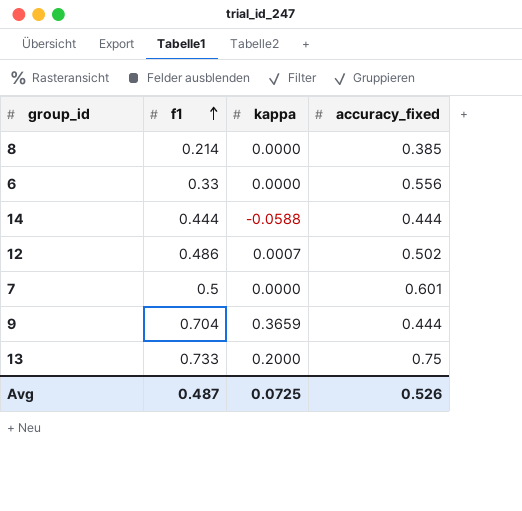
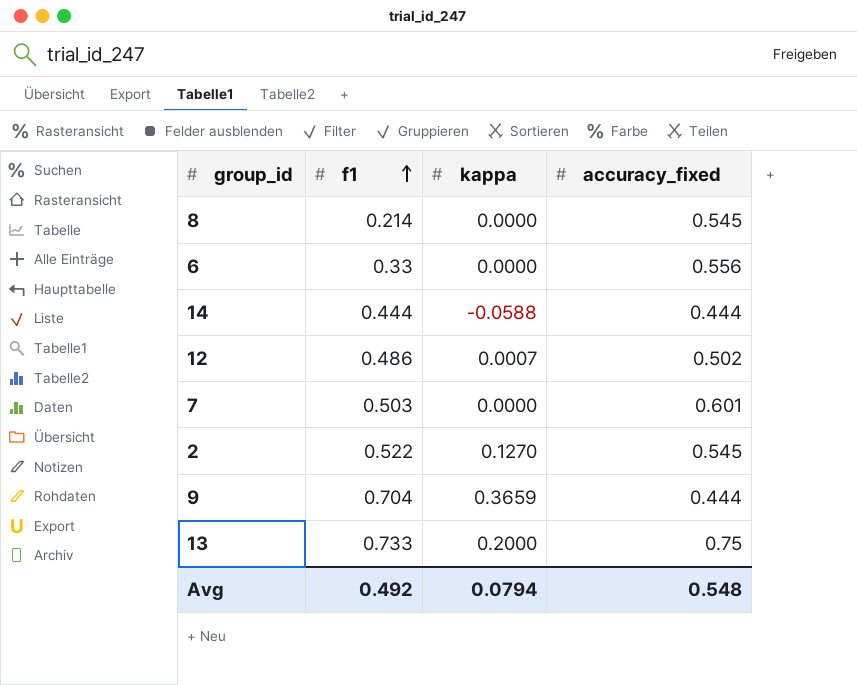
8 | accuracy_fixed: 0.385 -> 0.545
7 | f1: 0.5 -> 0.503
row 2: none -> 0.522 | 0.1270 | 0.545
Avg | f1: 0.487 -> 0.492
Avg | kappa: 0.0725 -> 0.0794
Avg | accuracy_fixed: 0.526 -> 0.548

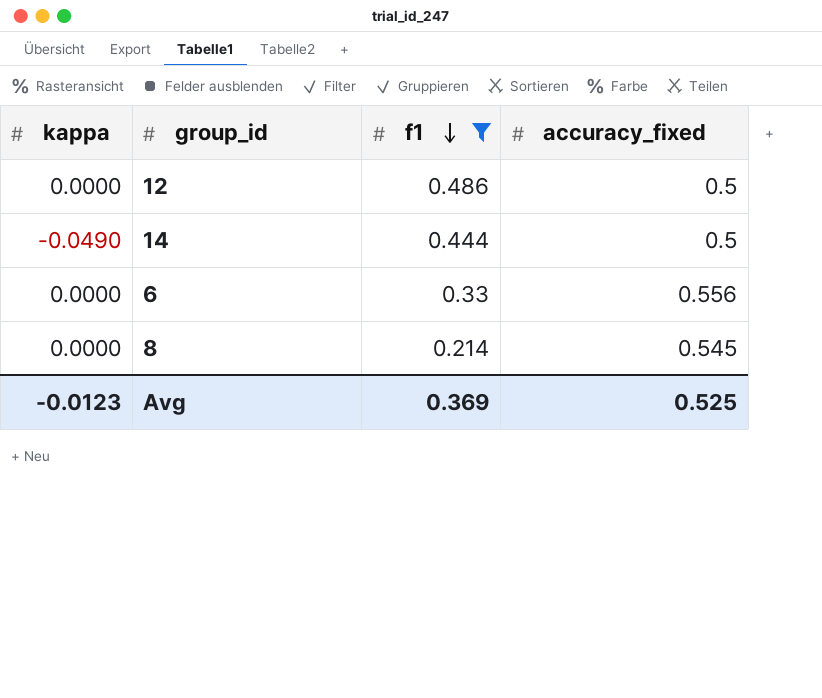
filter: none -> f1 <= 0.486
row order: f1 ascending -> f1 descending
column kappa | position: 3 -> 1
12 | kappa: 0.0007 -> 0.0000
12 | accuracy_fixed: 0.502 -> 0.5
14 | kappa: -0.0588 -> -0.0490
14 | accuracy_fixed: 0.444 -> 0.5
Avg | kappa: 0.0794 -> -0.0123
Avg | f1: 0.492 -> 0.369
Avg | accuracy_fixed: 0.548 -> 0.525

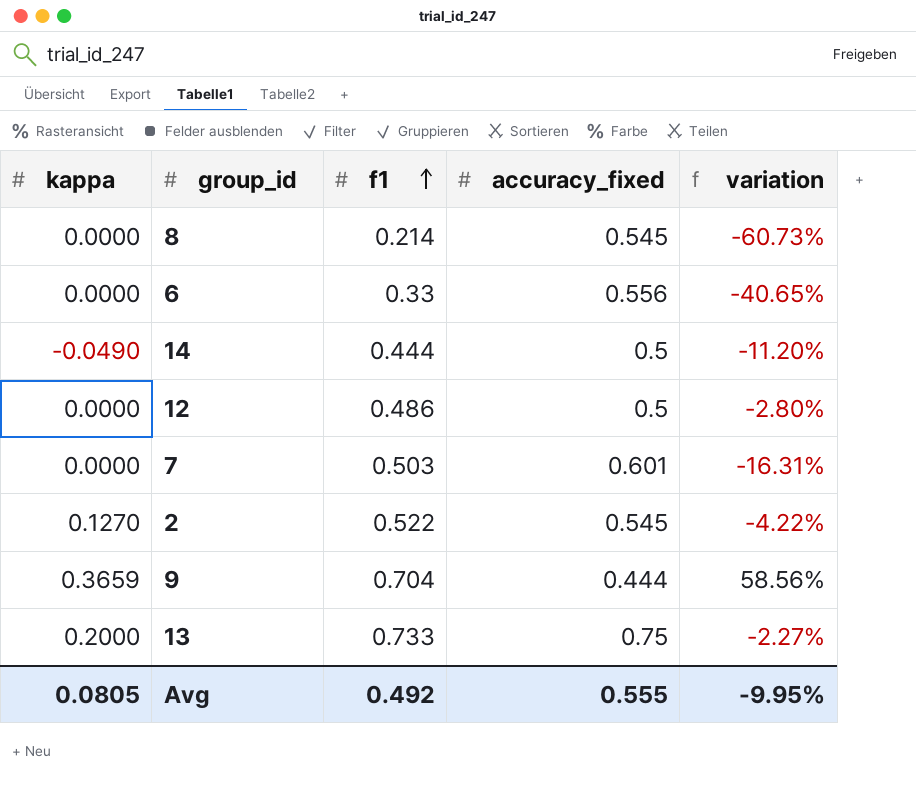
filter: f1 <= 0.486 -> none
row order: f1 descending -> f1 ascending
column variation | formula: none -> ([f1] - [accuracy_fixed]) / [accuracy_fixed]
Avg | kappa: -0.0123 -> 0.0805
Avg | f1: 0.369 -> 0.492
Avg | accuracy_fixed: 0.525 -> 0.555

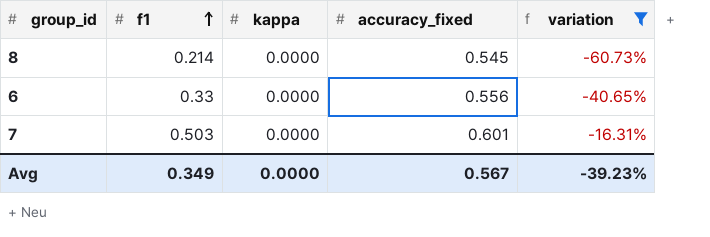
filter: none -> variation <= -16.31%
column kappa | position: 1 -> 3
Avg | f1: 0.492 -> 0.349
Avg | kappa: 0.0805 -> 0.0000
Avg | accuracy_fixed: 0.555 -> 0.567
Avg | variation: -9.95% -> -39.23%

